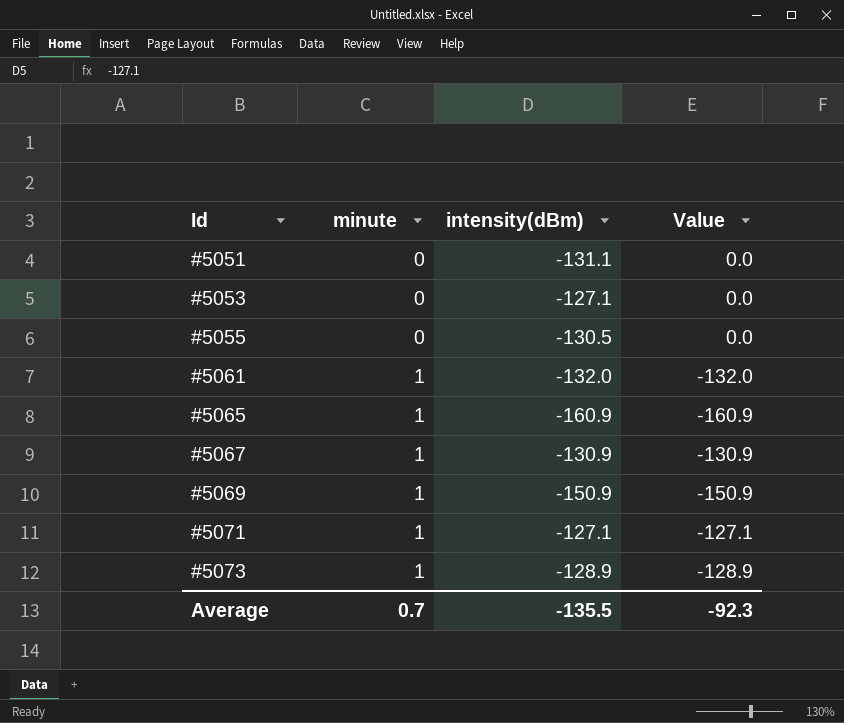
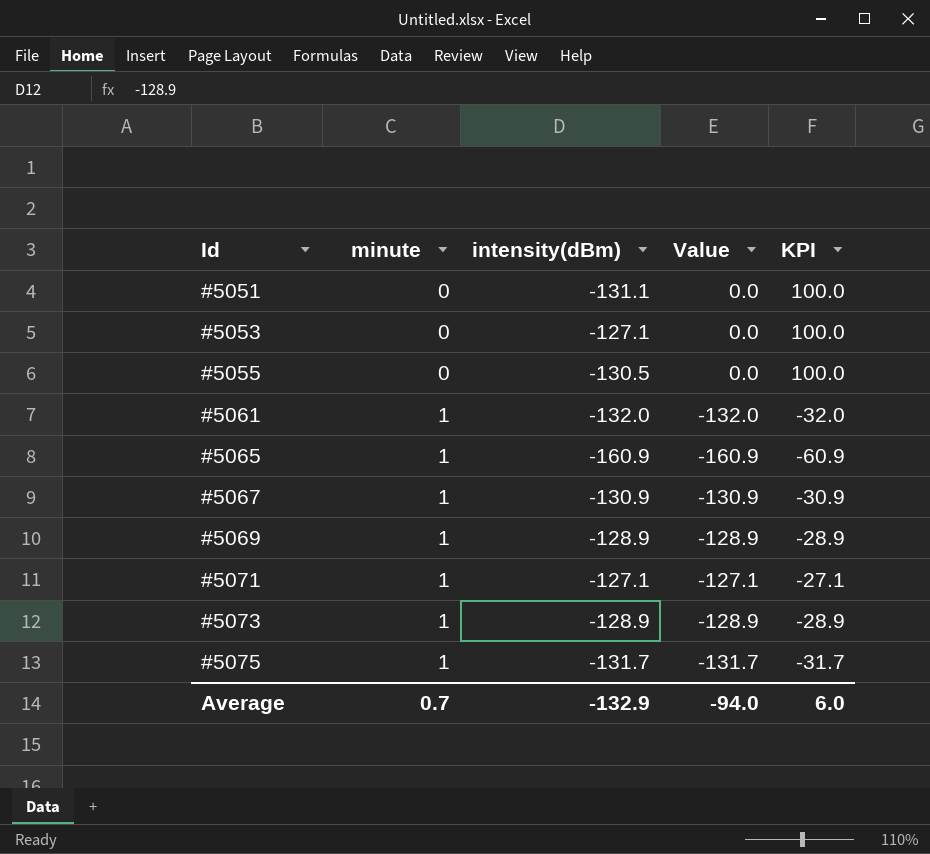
column KPI | formula: none -> [Value] + 100
#5069 | intensity(dBm): -150.9 -> -128.9
#5069 | Value: -150.9 -> -128.9
row #5075: none -> 1 | -131.7 | -131.7 | -31.7
Average | intensity(dBm): -135.5 -> -132.9
Average | Value: -92.3 -> -94.0

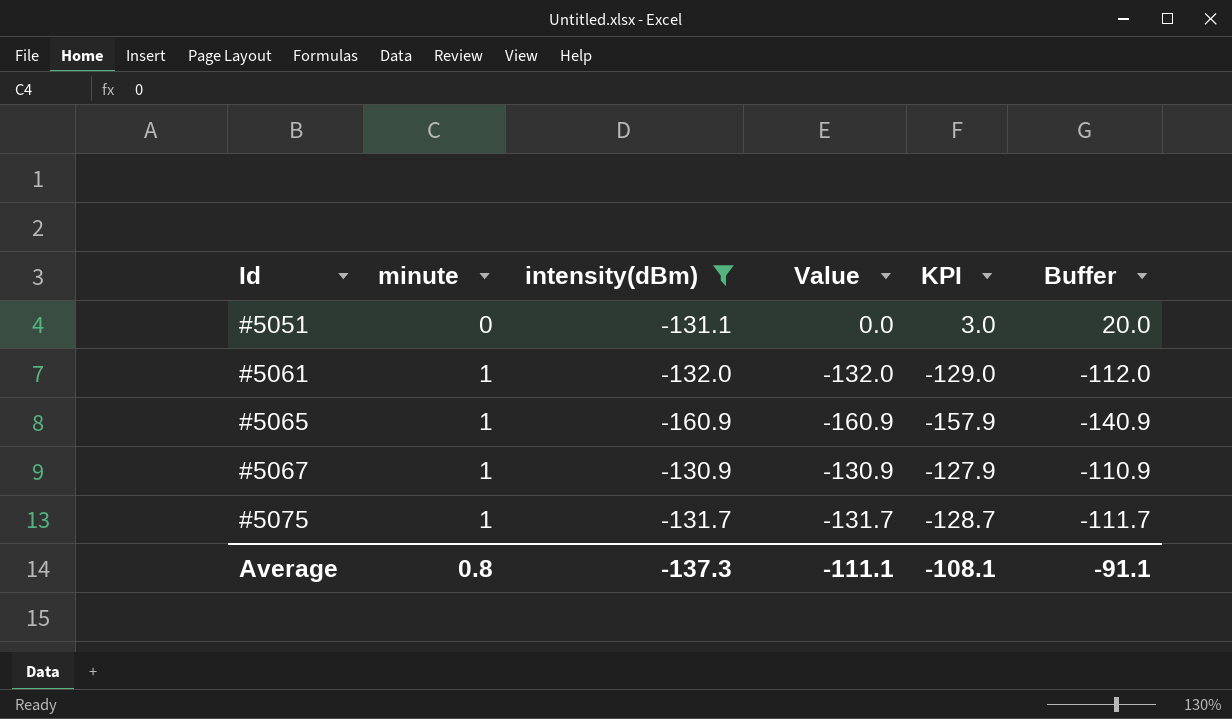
filter: none -> intensity(dBm) <= -130.9
column KPI | formula: [Value] + 100 -> [Value] + 3
column Buffer | formula: none -> [Value] + 20
Average | minute: 0.7 -> 0.8
Average | intensity(dBm): -132.9 -> -137.3
Average | Value: -94.0 -> -111.1
Average | KPI: 6.0 -> -108.1

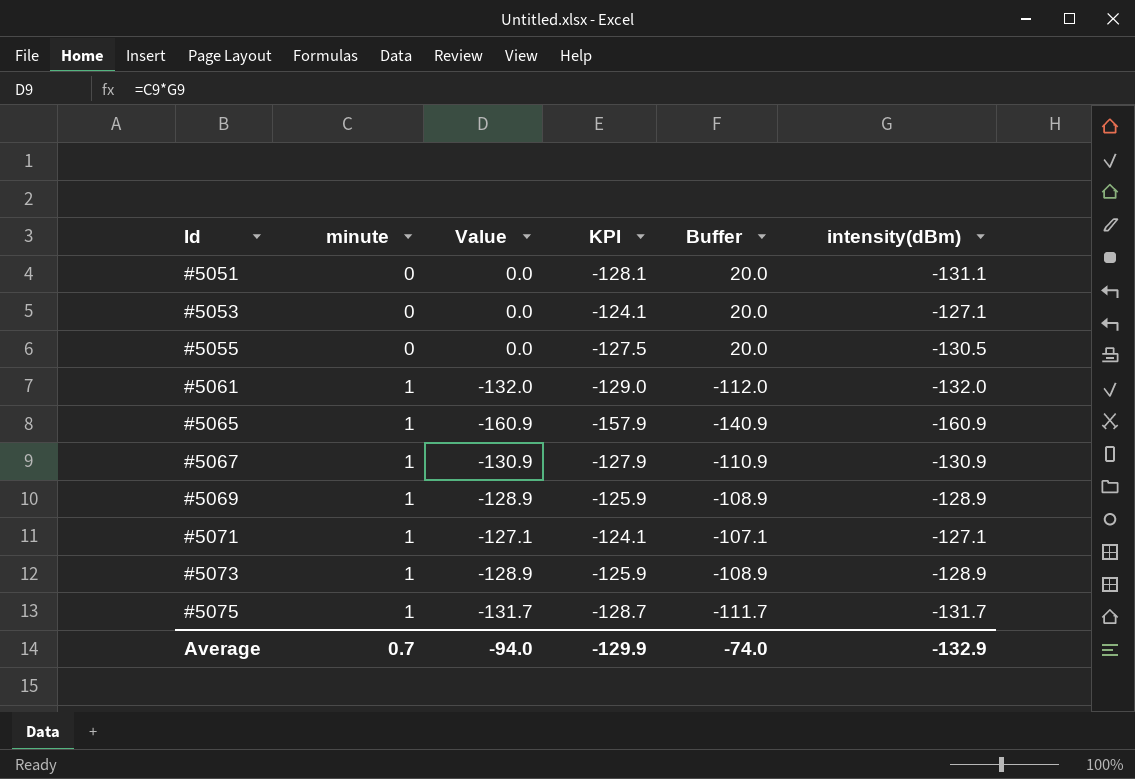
filter: intensity(dBm) <= -130.9 -> none
column KPI | formula: [Value] + 3 -> [intensity(dBm)] + 3
column intensity(dBm) | position: 3 -> 6
Average | minute: 0.8 -> 0.7
Average | Value: -111.1 -> -94.0
Average | KPI: -108.1 -> -129.9
Average | Buffer: -91.1 -> -74.0
Average | intensity(dBm): -137.3 -> -132.9

